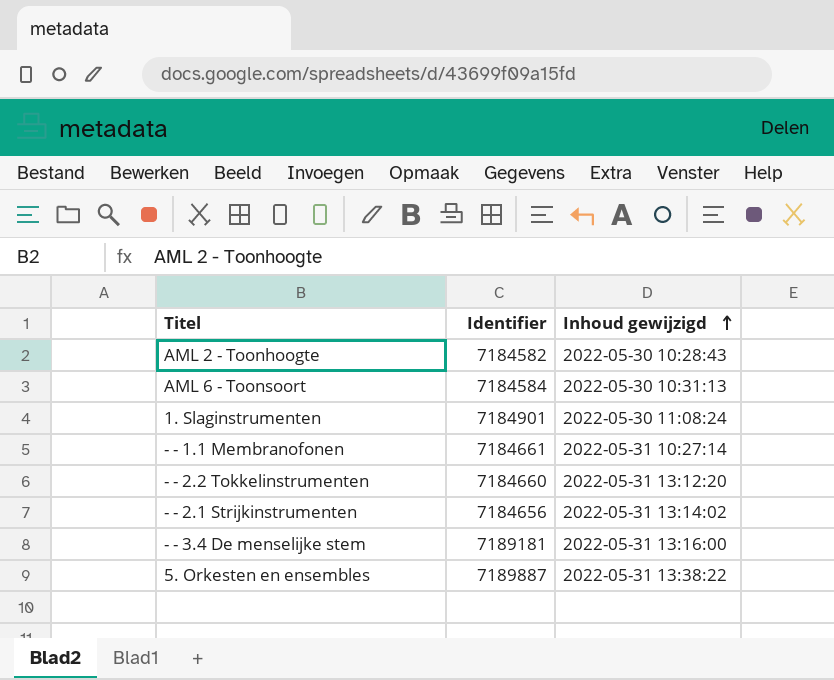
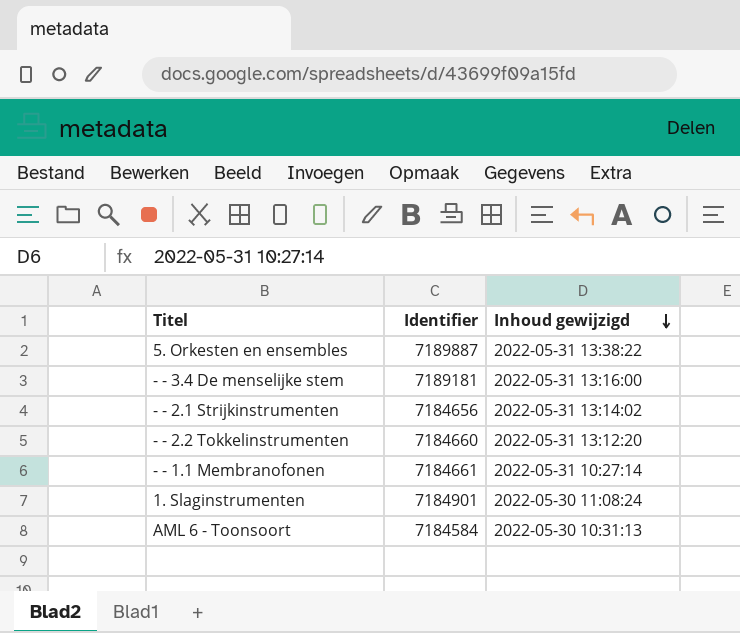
row order: Inhoud gewijzigd ascending -> Inhoud gewijzigd descending
row AML 2 - Toonhoogte: 7184582 | 2022-05-30 10:28:43 -> none

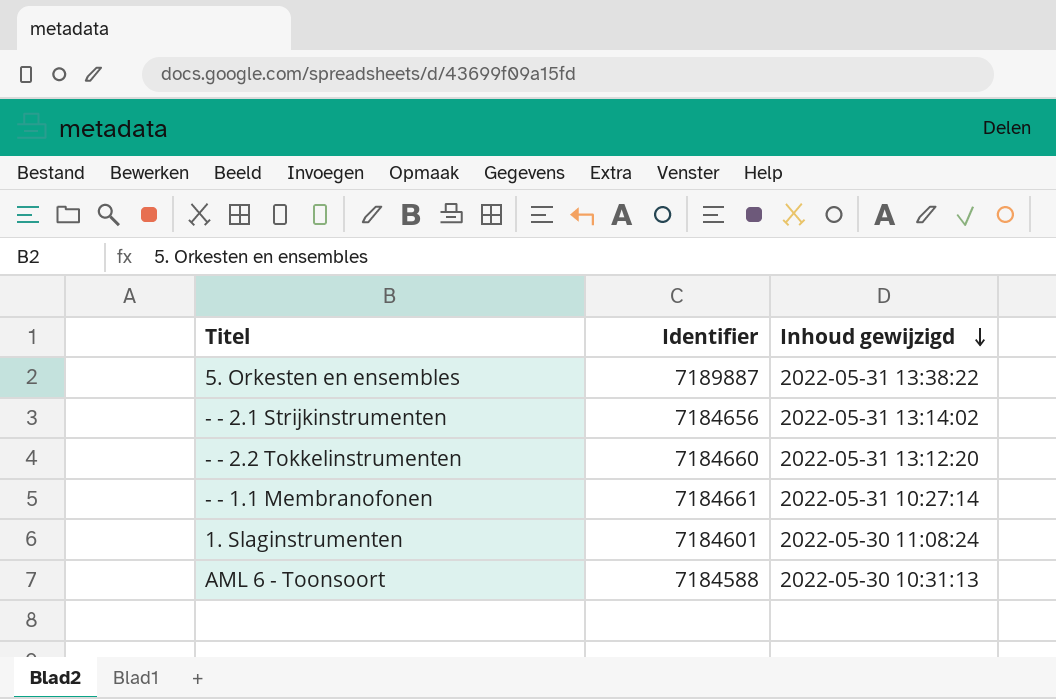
row - - 3.4 De menselijke stem: 7189181 | 2022-05-31 13:16:00 -> none
1. Slaginstrumenten | Identifier: 7184901 -> 7184601
AML 6 - Toonsoort | Identifier: 7184584 -> 7184588

